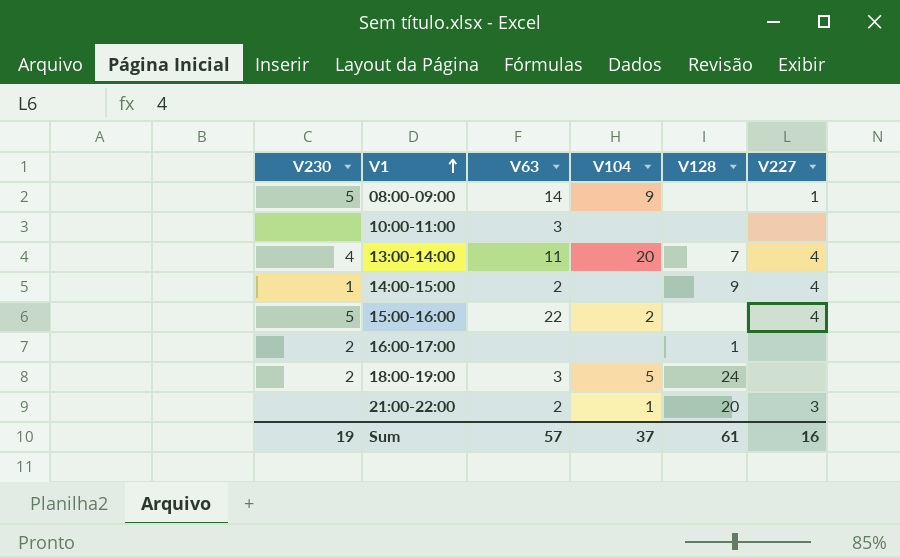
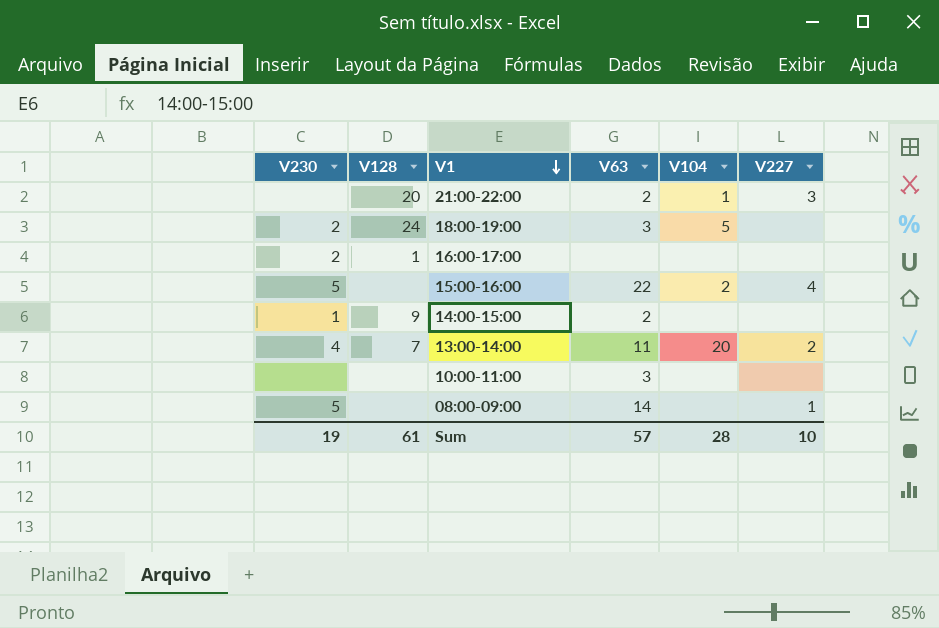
row order: V1 ascending -> V1 descending
column V128 | position: 5 -> 2
14:00-15:00 | V227: 4 -> none
13:00-14:00 | V227: 4 -> 2
08:00-09:00 | V104: 9 -> none
Sum | V104: 37 -> 28
Sum | V227: 16 -> 10

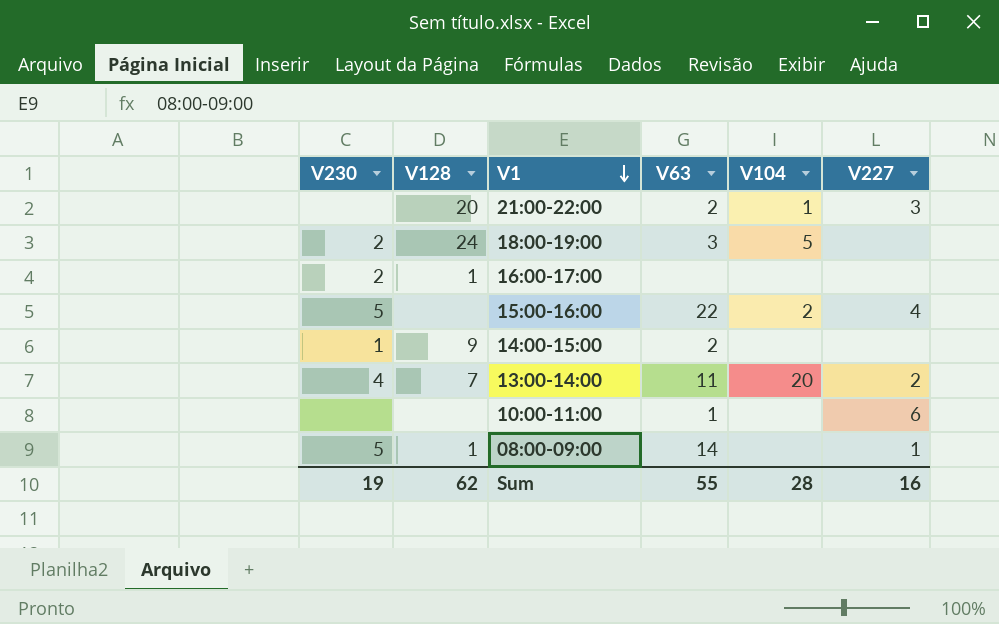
10:00-11:00 | V63: 3 -> 1
10:00-11:00 | V227: none -> 6
08:00-09:00 | V128: none -> 1
Sum | V128: 61 -> 62
Sum | V63: 57 -> 55
Sum | V227: 10 -> 16

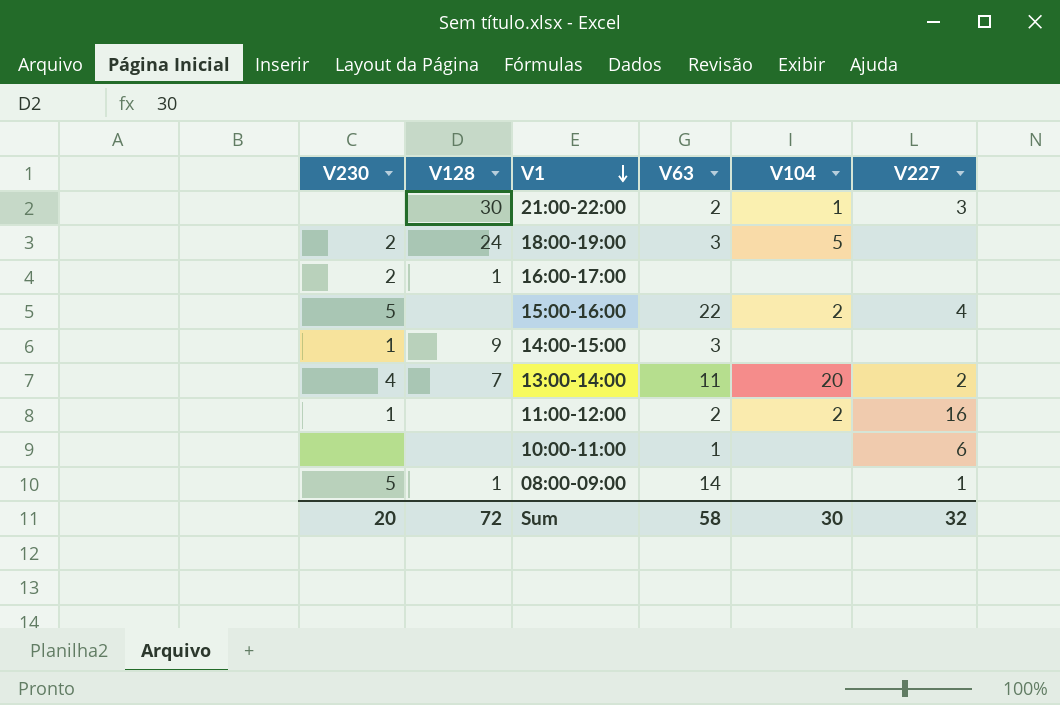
21:00-22:00 | V128: 20 -> 30
14:00-15:00 | V63: 2 -> 3
row 11:00-12:00: none -> 1 | none | 2 | 2 | 16
Sum | V230: 19 -> 20
Sum | V128: 62 -> 72
Sum | V63: 55 -> 58
Sum | V104: 28 -> 30
Sum | V227: 16 -> 32

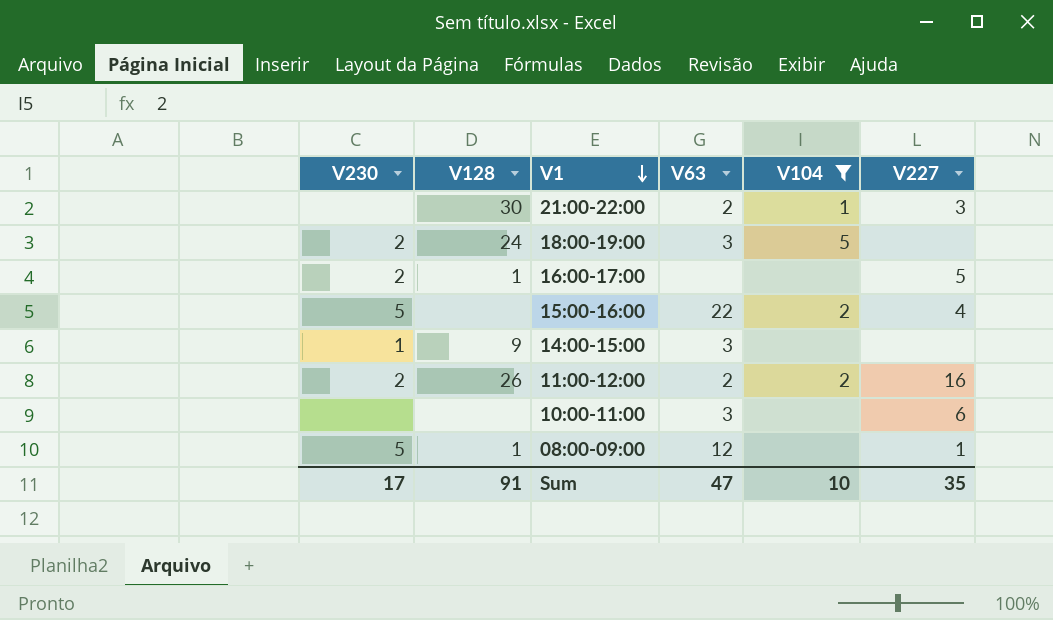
filter: none -> V104 != 20
16:00-17:00 | V227: none -> 5
11:00-12:00 | V230: 1 -> 2
11:00-12:00 | V128: none -> 26
10:00-11:00 | V63: 1 -> 3
08:00-09:00 | V63: 14 -> 12
Sum | V230: 20 -> 17
Sum | V128: 72 -> 91
Sum | V63: 58 -> 47
Sum | V104: 30 -> 10
Sum | V227: 32 -> 35

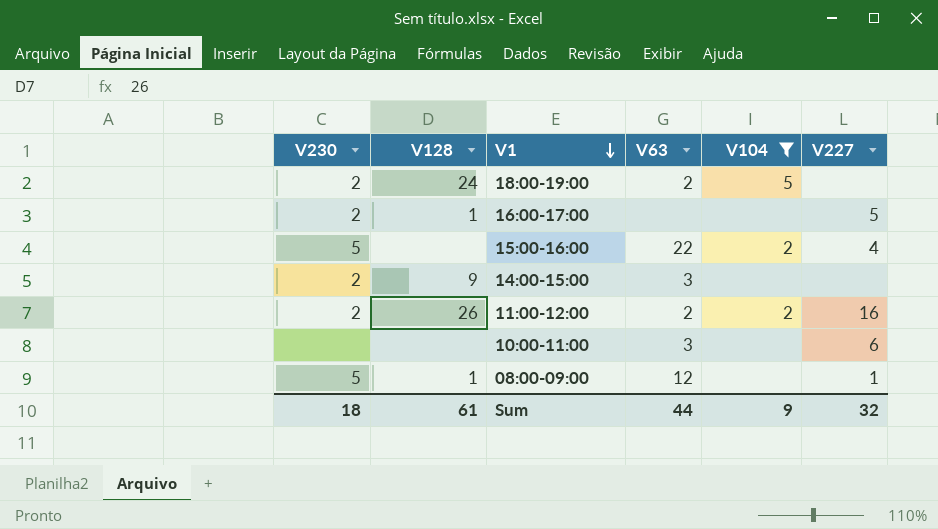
row 21:00-22:00: none | 30 | 2 | 1 | 3 -> none
18:00-19:00 | V63: 3 -> 2
14:00-15:00 | V230: 1 -> 2
Sum | V230: 17 -> 18
Sum | V128: 91 -> 61
Sum | V63: 47 -> 44
Sum | V104: 10 -> 9
Sum | V227: 35 -> 32

